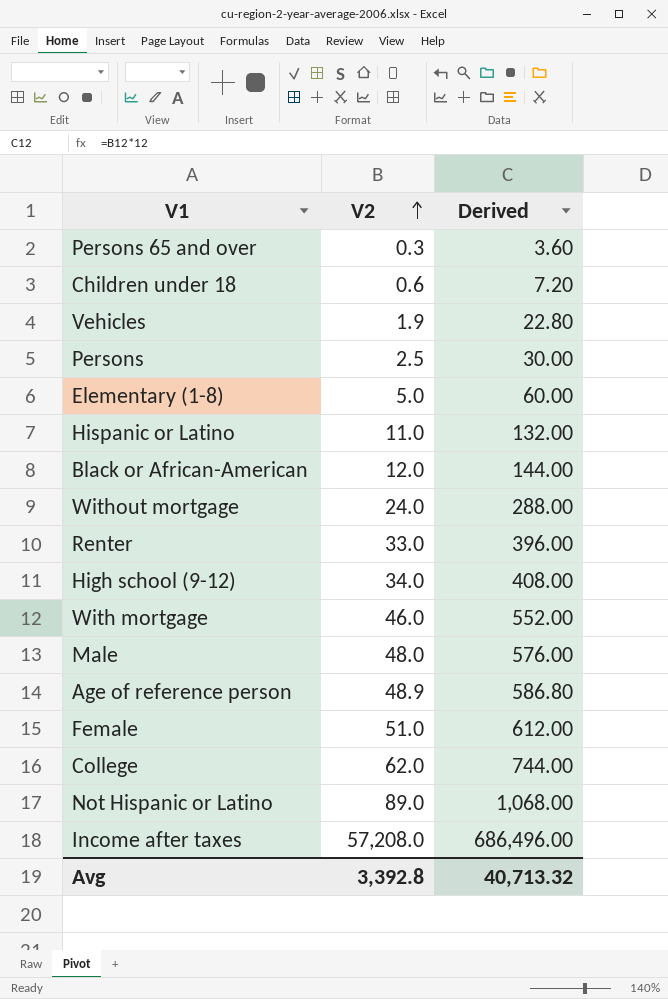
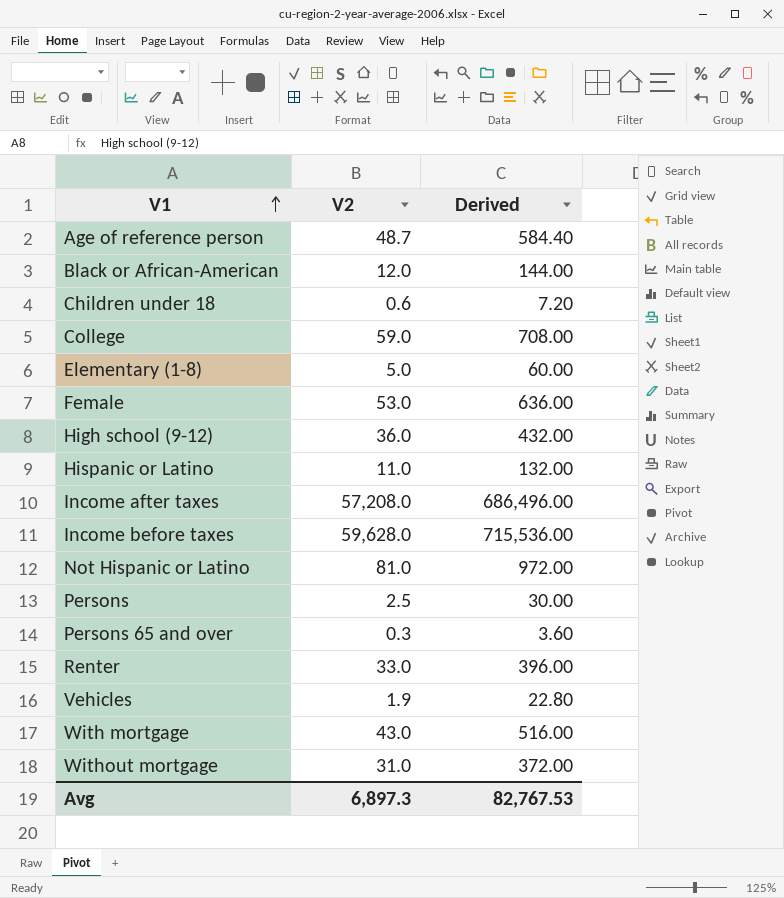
row order: V2 ascending -> V1 ascending
row Male: 48.0 | 576.00 -> none
Age of reference person | V2: 48.9 -> 48.7
Age of reference person | Derived: 586.80 -> 584.40
College | V2: 62.0 -> 59.0
College | Derived: 744.00 -> 708.00
Female | V2: 51.0 -> 53.0
Female | Derived: 612.00 -> 636.00
High school (9-12) | V2: 34.0 -> 36.0
High school (9-12) | Derived: 408.00 -> 432.00
row Income before taxes: none -> 59,628.0 | 715,536.00
Not Hispanic or Latino | V2: 89.0 -> 81.0
Not Hispanic or Latino | Derived: 1,068.00 -> 972.00
With mortgage | V2: 46.0 -> 43.0
With mortgage | Derived: 552.00 -> 516.00
Without mortgage | V2: 24.0 -> 31.0
Without mortgage | Derived: 288.00 -> 372.00
Avg | V2: 3,392.8 -> 6,897.3
Avg | Derived: 40,713.32 -> 82,767.53

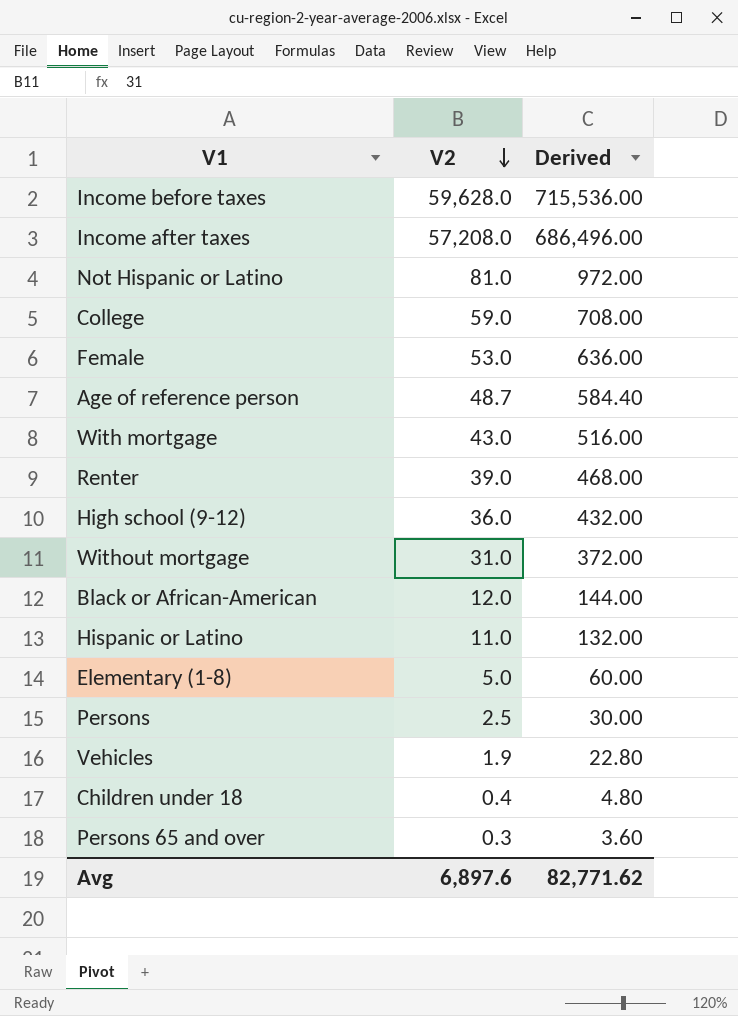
row order: V1 ascending -> V2 descending
Renter | V2: 33.0 -> 39.0
Renter | Derived: 396.00 -> 468.00
Children under 18 | V2: 0.6 -> 0.4
Children under 18 | Derived: 7.20 -> 4.80
Avg | V2: 6,897.3 -> 6,897.6
Avg | Derived: 82,767.53 -> 82,771.62

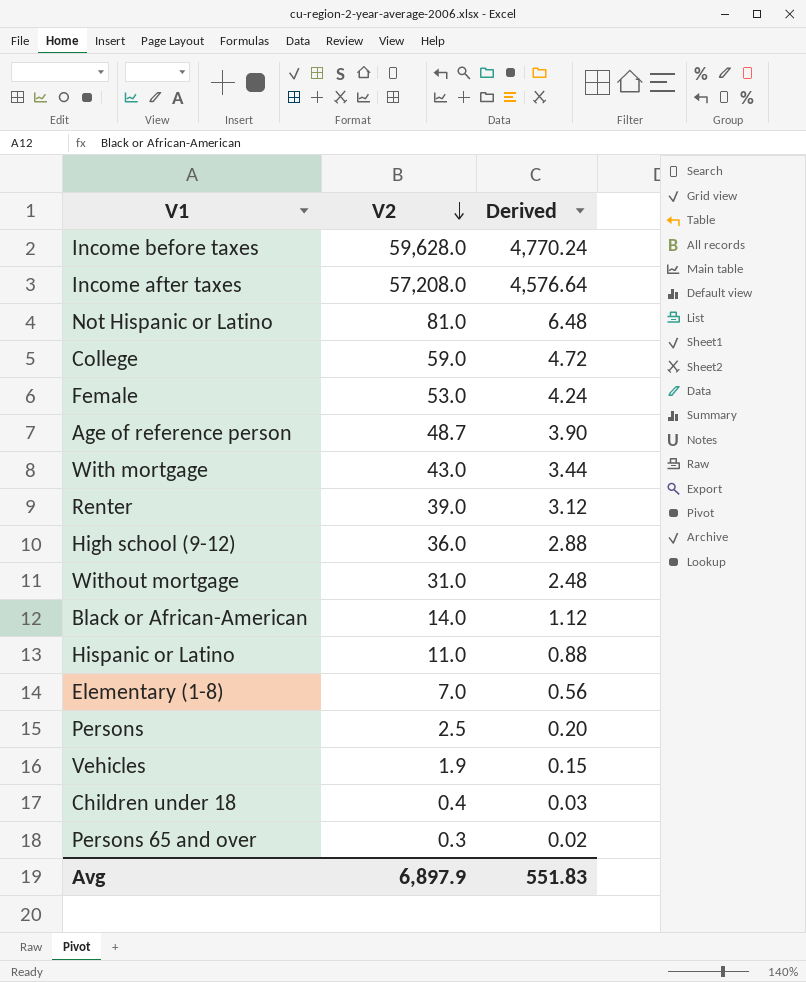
column Derived | formula: [V2] * 12 -> [V2] * 0.08
Black or African-American | V2: 12.0 -> 14.0
Elementary (1-8) | V2: 5.0 -> 7.0
Avg | V2: 6,897.6 -> 6,897.9
Avg | Derived: 82,771.62 -> 551.83

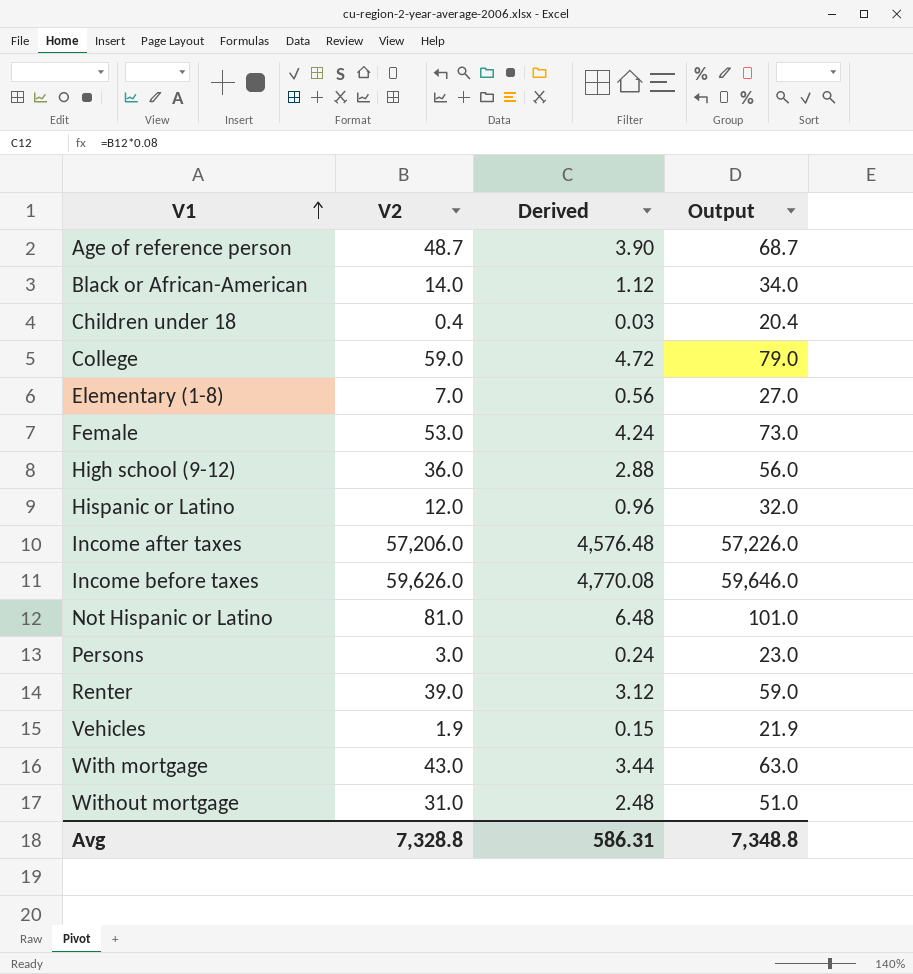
row order: V2 descending -> V1 ascending
column Output | formula: none -> [V2] + 20
row Persons 65 and over: 0.3 | 0.02 -> none
Hispanic or Latino | V2: 11.0 -> 12.0
Hispanic or Latino | Derived: 0.88 -> 0.96
Income after taxes | V2: 57,208.0 -> 57,206.0
Income after taxes | Derived: 4,576.64 -> 4,576.48
Income before taxes | V2: 59,628.0 -> 59,626.0
Income before taxes | Derived: 4,770.24 -> 4,770.08
Persons | V2: 2.5 -> 3.0
Persons | Derived: 0.20 -> 0.24
Avg | V2: 6,897.9 -> 7,328.8
Avg | Derived: 551.83 -> 586.31

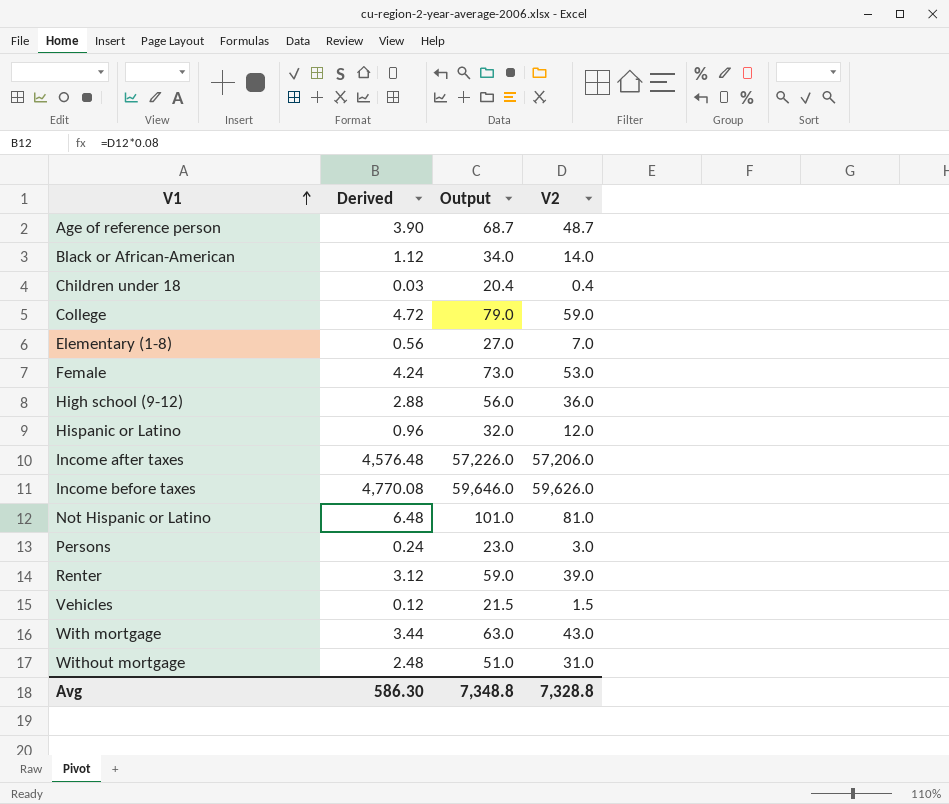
column V2 | position: 2 -> 4
Vehicles | Derived: 0.15 -> 0.12
Vehicles | Output: 21.9 -> 21.5
Vehicles | V2: 1.9 -> 1.5
Avg | Derived: 586.31 -> 586.30

